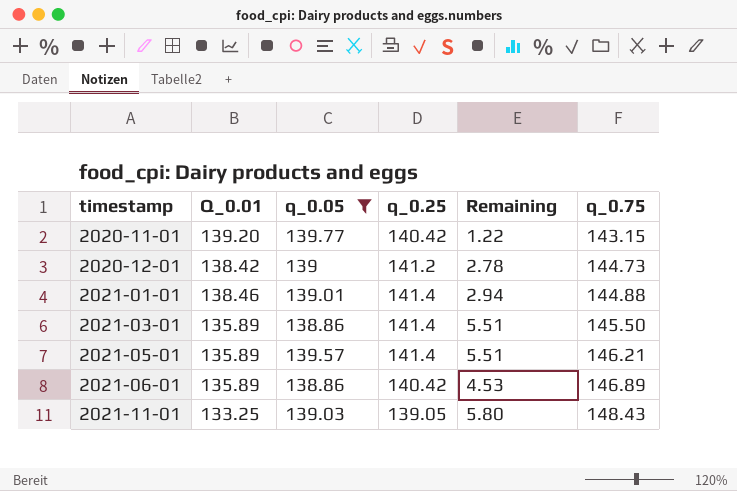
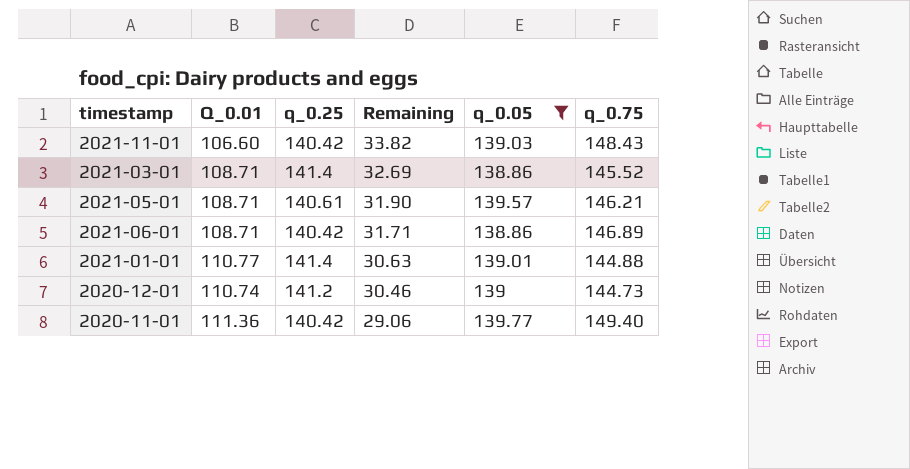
row order: timestamp ascending -> Remaining descending
column q_0.05 | position: 3 -> 5
2021-11-01 | Q_0.01: 133.25 -> 106.60
2021-11-01 | q_0.25: 139.05 -> 140.42
2021-11-01 | Remaining: 5.80 -> 33.82
2021-03-01 | Q_0.01: 135.89 -> 108.71
2021-03-01 | Remaining: 5.51 -> 32.69
2021-03-01 | q_0.75: 145.50 -> 145.52
2021-05-01 | Q_0.01: 135.89 -> 108.71
2021-05-01 | q_0.25: 141.4 -> 140.61
2021-05-01 | Remaining: 5.51 -> 31.90
2021-06-01 | Q_0.01: 135.89 -> 108.71
2021-06-01 | Remaining: 4.53 -> 31.71
2021-01-01 | Q_0.01: 138.46 -> 110.77
2021-01-01 | Remaining: 2.94 -> 30.63
2020-12-01 | Q_0.01: 138.42 -> 110.74
2020-12-01 | Remaining: 2.78 -> 30.46
2020-11-01 | Q_0.01: 139.20 -> 111.36
2020-11-01 | Remaining: 1.22 -> 29.06
2020-11-01 | q_0.75: 143.15 -> 149.40

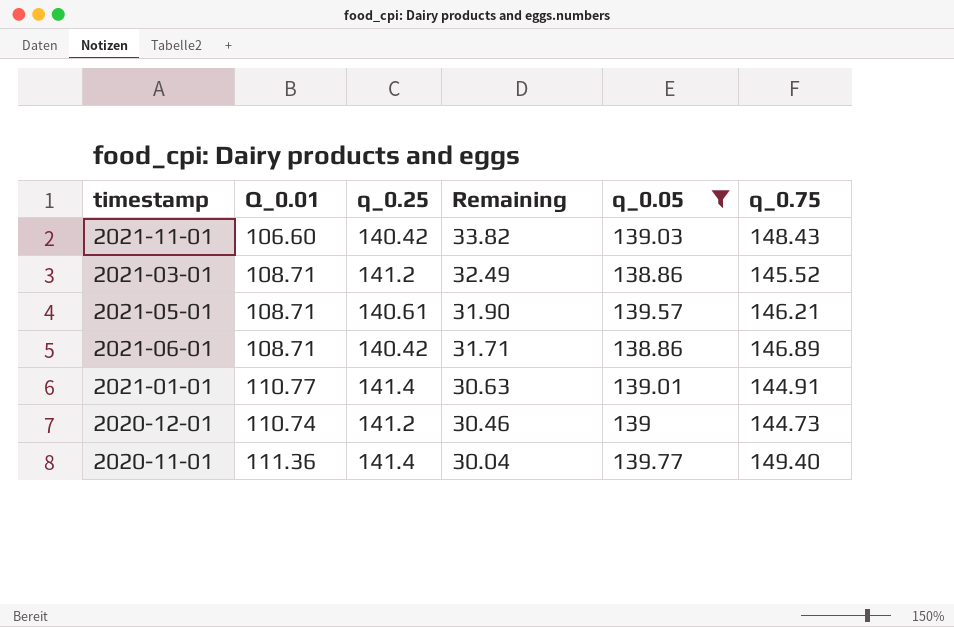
2021-03-01 | q_0.25: 141.4 -> 141.2
2021-03-01 | Remaining: 32.69 -> 32.49
2021-01-01 | q_0.75: 144.88 -> 144.91
2020-11-01 | q_0.25: 140.42 -> 141.4
2020-11-01 | Remaining: 29.06 -> 30.04

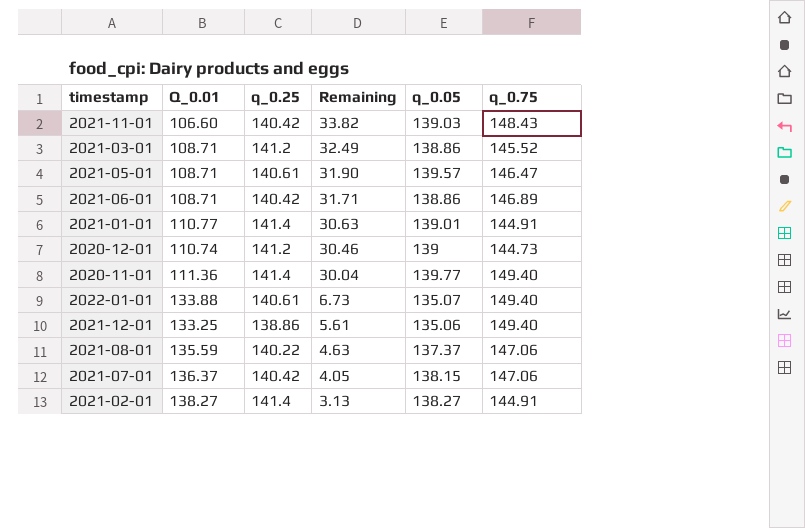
filter: q_0.05 >= 138.86 -> none
2021-05-01 | q_0.75: 146.21 -> 146.47

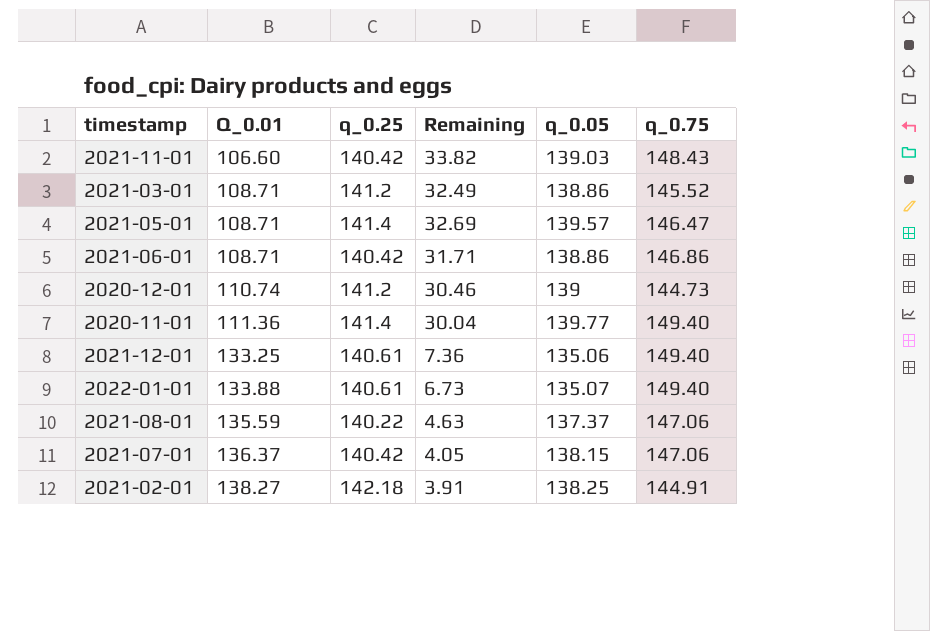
row order: Remaining descending -> Q_0.01 ascending
row 2021-01-01: 110.77 | 141.4 | 30.63 | 139.01 | 144.91 -> none
2021-05-01 | q_0.25: 140.61 -> 141.4
2021-05-01 | Remaining: 31.90 -> 32.69
2021-06-01 | q_0.75: 146.89 -> 146.86
2021-12-01 | q_0.25: 138.86 -> 140.61
2021-12-01 | Remaining: 5.61 -> 7.36
2021-02-01 | q_0.25: 141.4 -> 142.18
2021-02-01 | Remaining: 3.13 -> 3.91
2021-02-01 | q_0.05: 138.27 -> 138.25

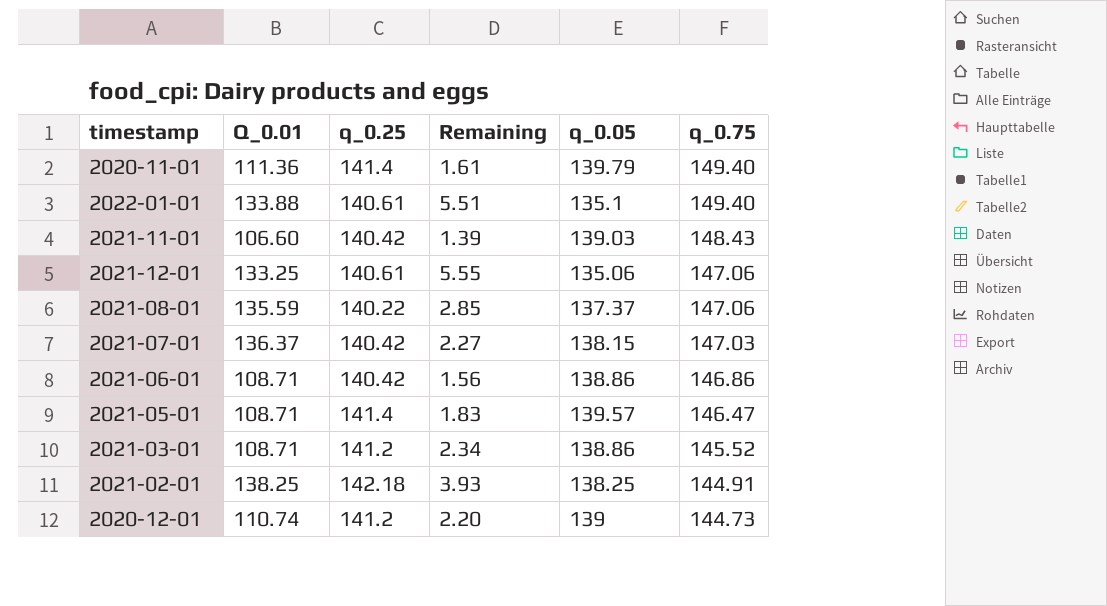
row order: Q_0.01 ascending -> q_0.75 descending
column Remaining | formula: [q_0.25] - [Q_0.01] -> [q_0.25] - [q_0.05]
2020-11-01 | q_0.05: 139.77 -> 139.79
2022-01-01 | q_0.05: 135.07 -> 135.1
2021-12-01 | q_0.75: 149.40 -> 147.06
2021-07-01 | q_0.75: 147.06 -> 147.03
2021-02-01 | Q_0.01: 138.27 -> 138.25

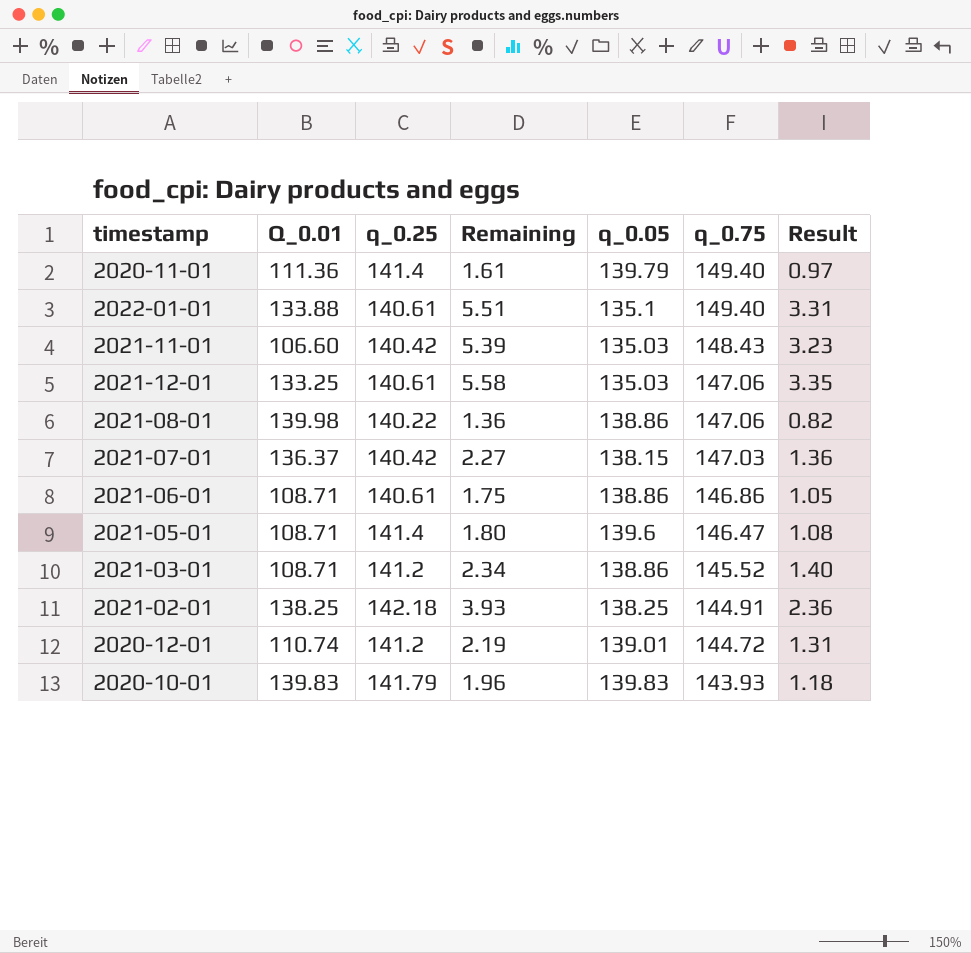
column Result | formula: none -> [Remaining] * 0.6
2021-11-01 | Remaining: 1.39 -> 5.39
2021-11-01 | q_0.05: 139.03 -> 135.03
2021-12-01 | Remaining: 5.55 -> 5.58
2021-12-01 | q_0.05: 135.06 -> 135.03
2021-08-01 | Q_0.01: 135.59 -> 139.98
2021-08-01 | Remaining: 2.85 -> 1.36
2021-08-01 | q_0.05: 137.37 -> 138.86
2021-06-01 | q_0.25: 140.42 -> 140.61
2021-06-01 | Remaining: 1.56 -> 1.75
2021-05-01 | Remaining: 1.83 -> 1.80
2021-05-01 | q_0.05: 139.57 -> 139.6
2020-12-01 | Remaining: 2.20 -> 2.19
2020-12-01 | q_0.05: 139 -> 139.01
2020-12-01 | q_0.75: 144.73 -> 144.72
row 2020-10-01: none -> 139.83 | 141.79 | 1.96 | 139.83 | 143.93 | 1.18

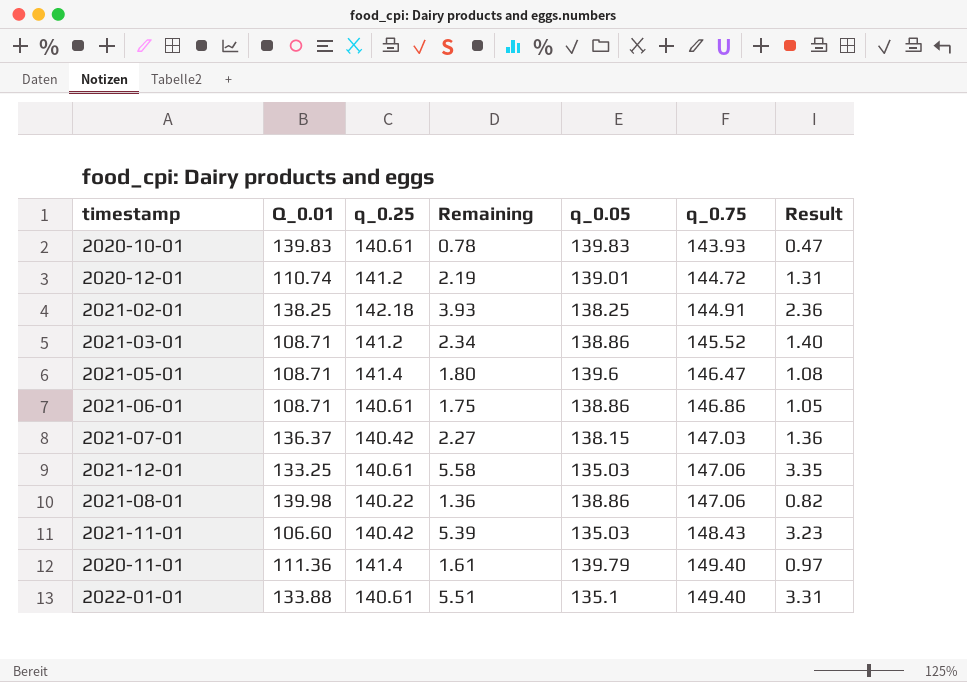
row order: q_0.75 descending -> q_0.75 ascending
2020-10-01 | q_0.25: 141.79 -> 140.61
2020-10-01 | Remaining: 1.96 -> 0.78
2020-10-01 | Result: 1.18 -> 0.47

